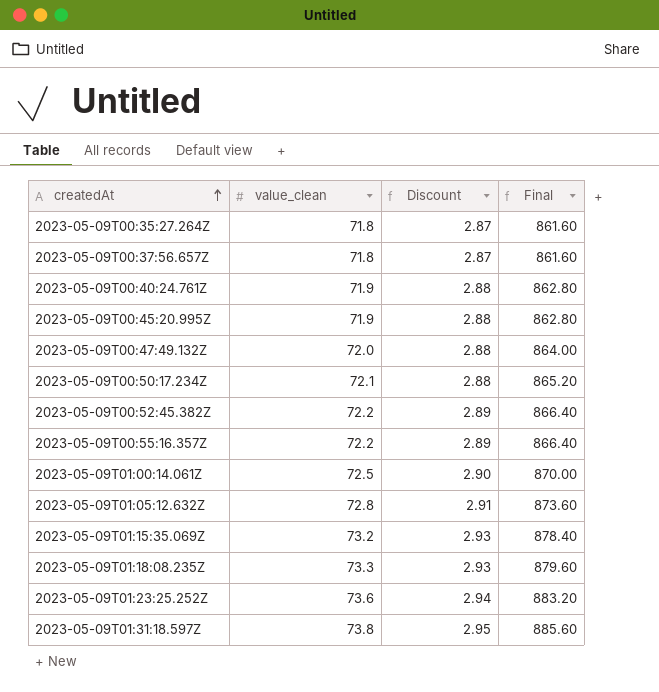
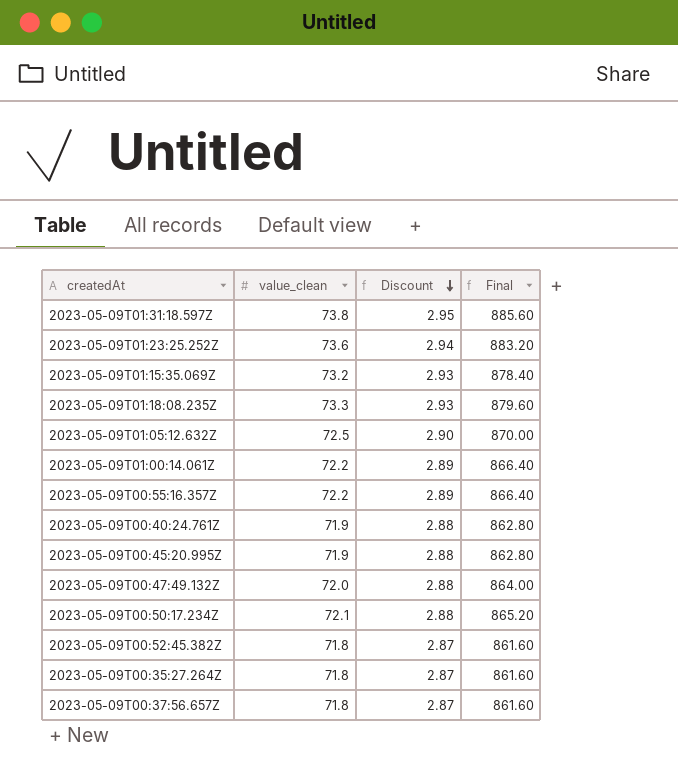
row order: createdAt ascending -> Discount descending
2023-05-09T01:05:12.632Z | value_clean: 72.8 -> 72.5
2023-05-09T01:05:12.632Z | Discount: 2.91 -> 2.90
2023-05-09T01:05:12.632Z | Final: 873.60 -> 870.00
2023-05-09T01:00:14.061Z | value_clean: 72.5 -> 72.2
2023-05-09T01:00:14.061Z | Discount: 2.90 -> 2.89
2023-05-09T01:00:14.061Z | Final: 870.00 -> 866.40
2023-05-09T00:52:45.382Z | value_clean: 72.2 -> 71.8
2023-05-09T00:52:45.382Z | Discount: 2.89 -> 2.87
2023-05-09T00:52:45.382Z | Final: 866.40 -> 861.60

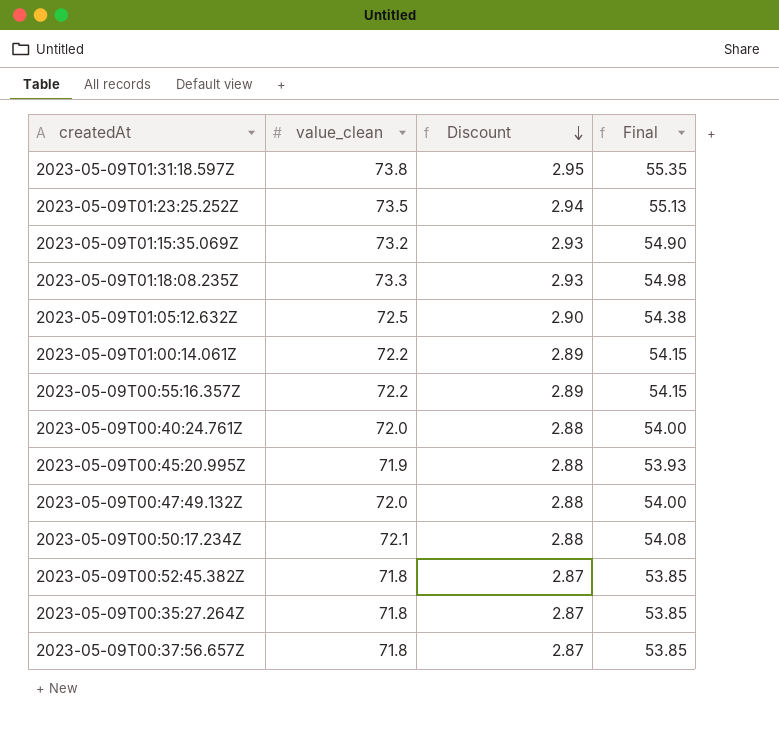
column Final | formula: [value_clean] * 12 -> [value_clean] * 0.75
2023-05-09T01:23:25.252Z | value_clean: 73.6 -> 73.5
2023-05-09T00:40:24.761Z | value_clean: 71.9 -> 72.0

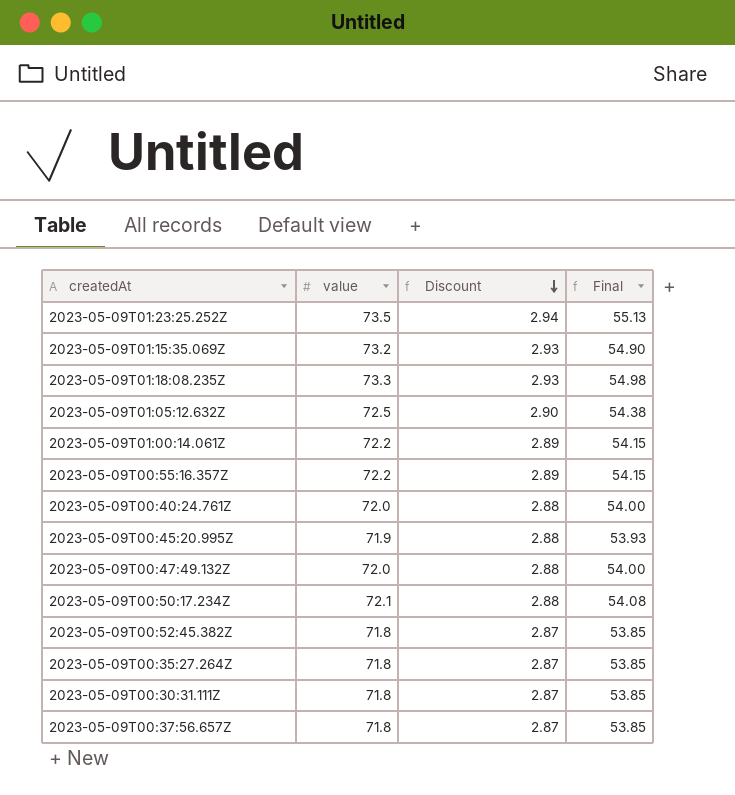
column name: value_clean -> value
row 2023-05-09T01:31:18.597Z: 73.8 | 2.95 | 55.35 -> none
row 2023-05-09T00:30:31.111Z: none -> 71.8 | 2.87 | 53.85

